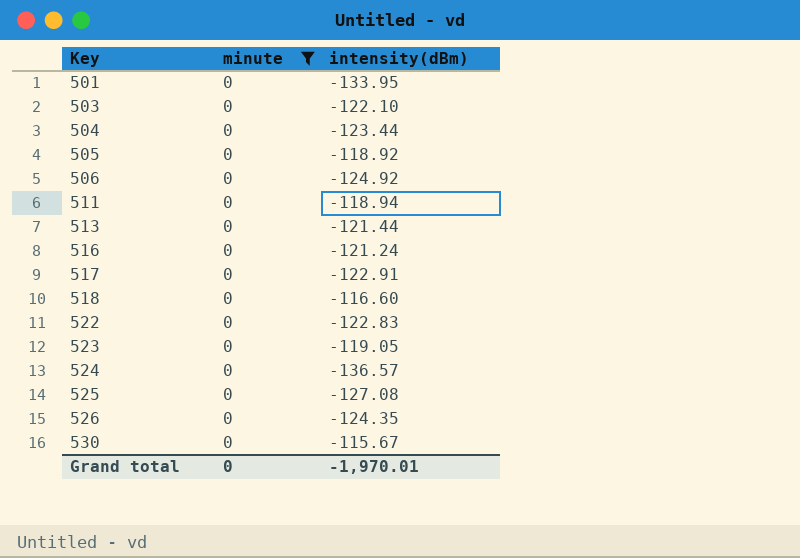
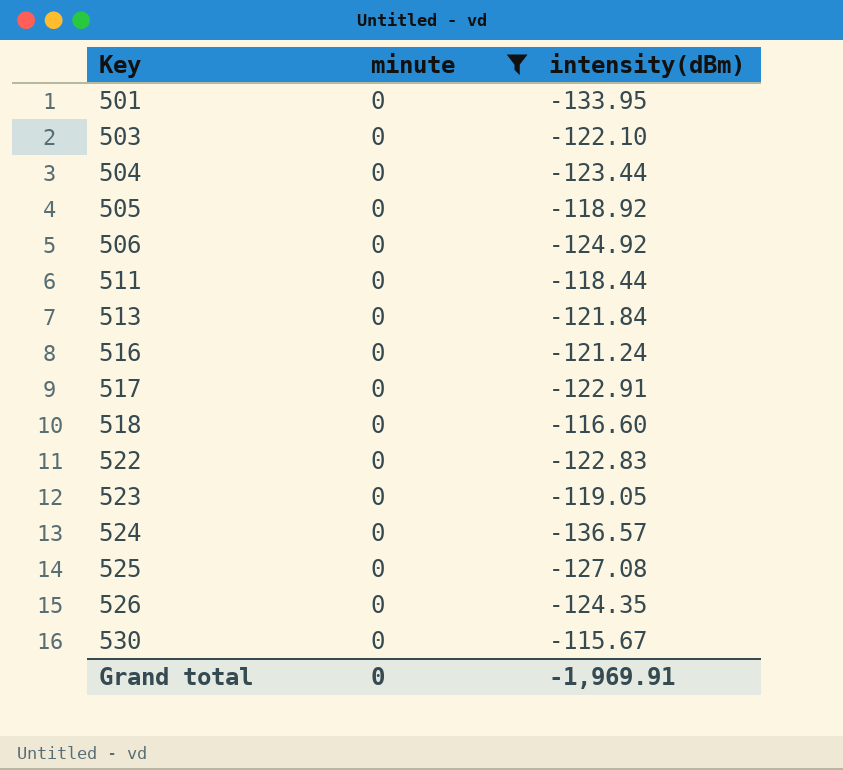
511 | intensity(dBm): -118.94 -> -118.44
513 | intensity(dBm): -121.44 -> -121.84
Grand total | intensity(dBm): -1,970.01 -> -1,969.91

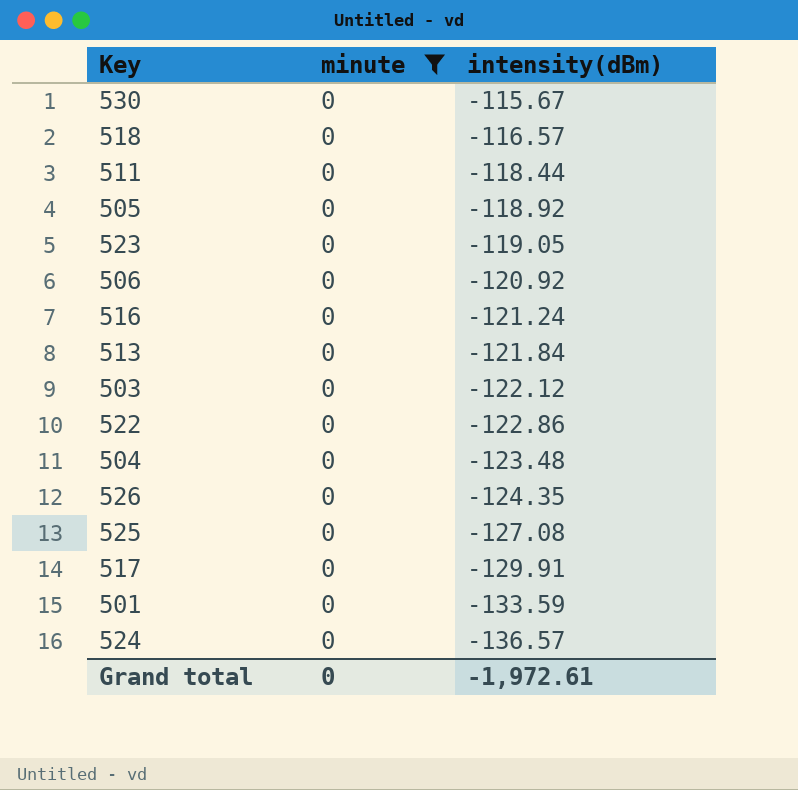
row order: Key ascending -> intensity(dBm) descending
518 | intensity(dBm): -116.60 -> -116.57
506 | intensity(dBm): -124.92 -> -120.92
503 | intensity(dBm): -122.10 -> -122.12
522 | intensity(dBm): -122.83 -> -122.86
504 | intensity(dBm): -123.44 -> -123.48
517 | intensity(dBm): -122.91 -> -129.91
501 | intensity(dBm): -133.95 -> -133.59
Grand total | intensity(dBm): -1,969.91 -> -1,972.61

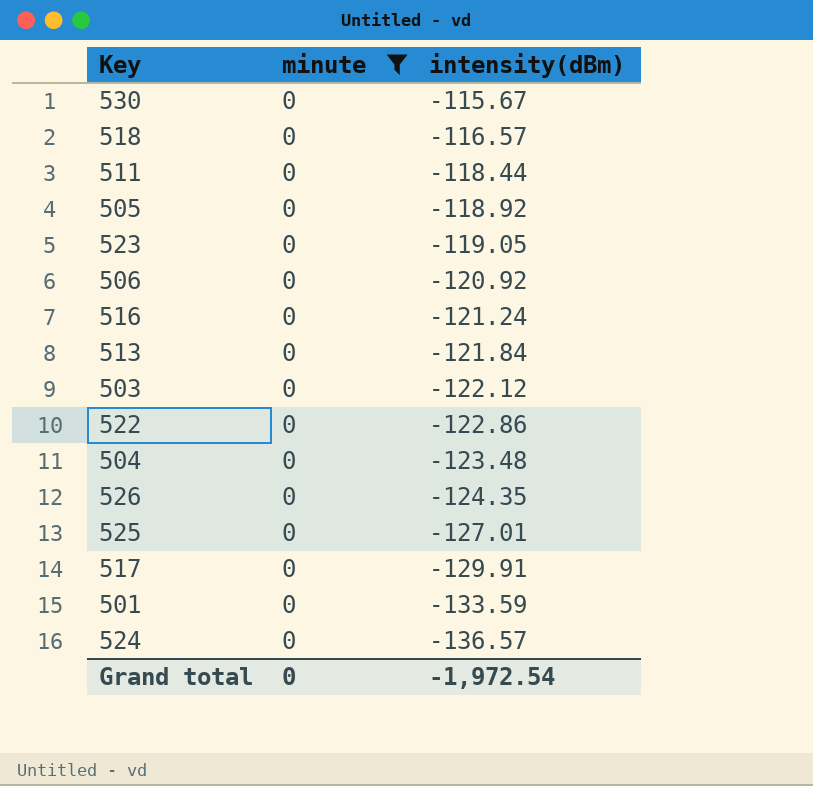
525 | intensity(dBm): -127.08 -> -127.01
Grand total | intensity(dBm): -1,972.61 -> -1,972.54

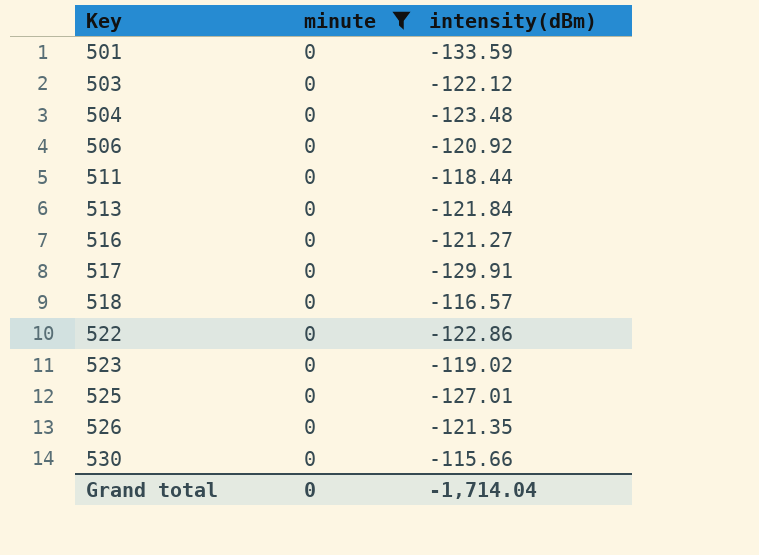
row order: intensity(dBm) descending -> Key ascending
row 505: 0 | -118.92 -> none
row 524: 0 | -136.57 -> none
516 | intensity(dBm): -121.24 -> -121.27
523 | intensity(dBm): -119.05 -> -119.02
526 | intensity(dBm): -124.35 -> -121.35
530 | intensity(dBm): -115.67 -> -115.66
Grand total | intensity(dBm): -1,972.54 -> -1,714.04

